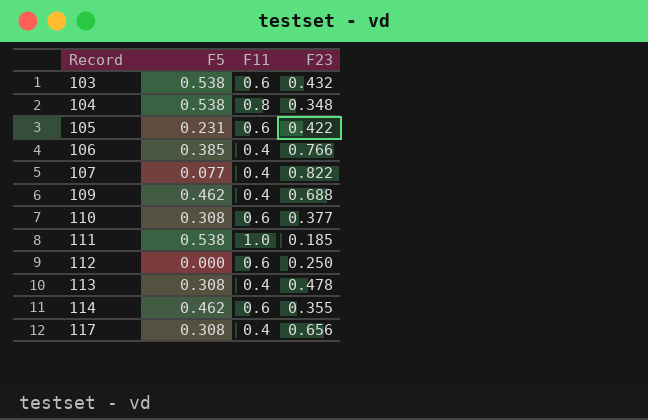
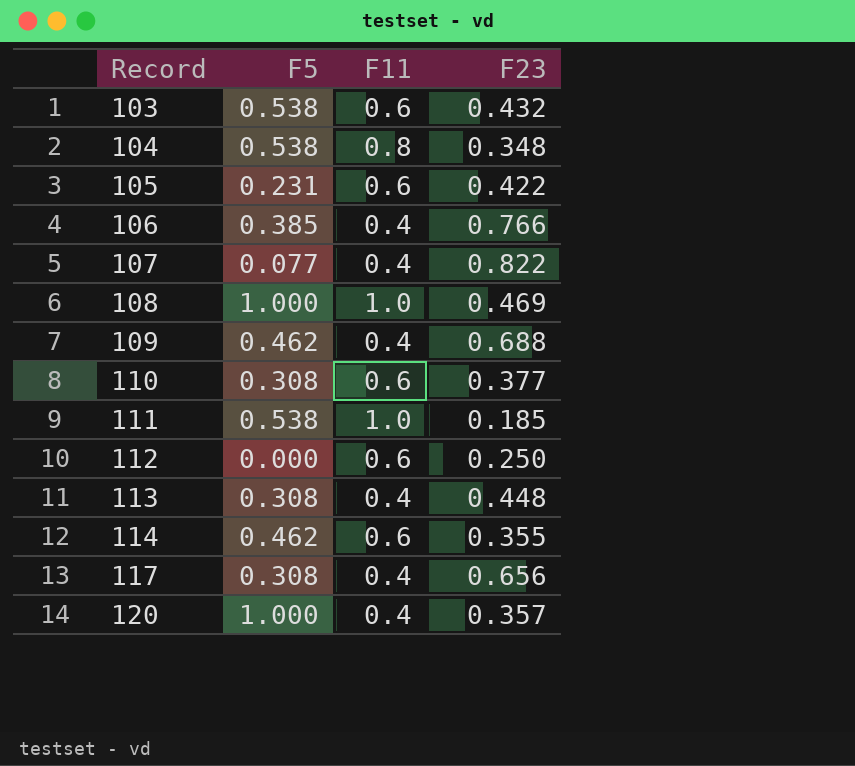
row 108: none -> 1.000 | 1.0 | 0.469
113 | F23: 0.478 -> 0.448
row 120: none -> 1.000 | 0.4 | 0.357

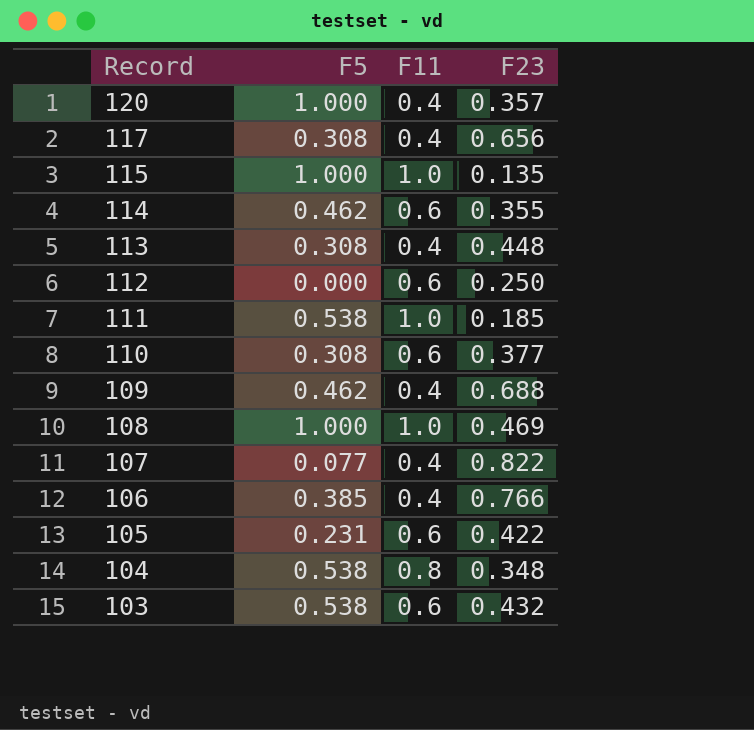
row order: Record ascending -> Record descending
row 115: none -> 1.000 | 1.0 | 0.135

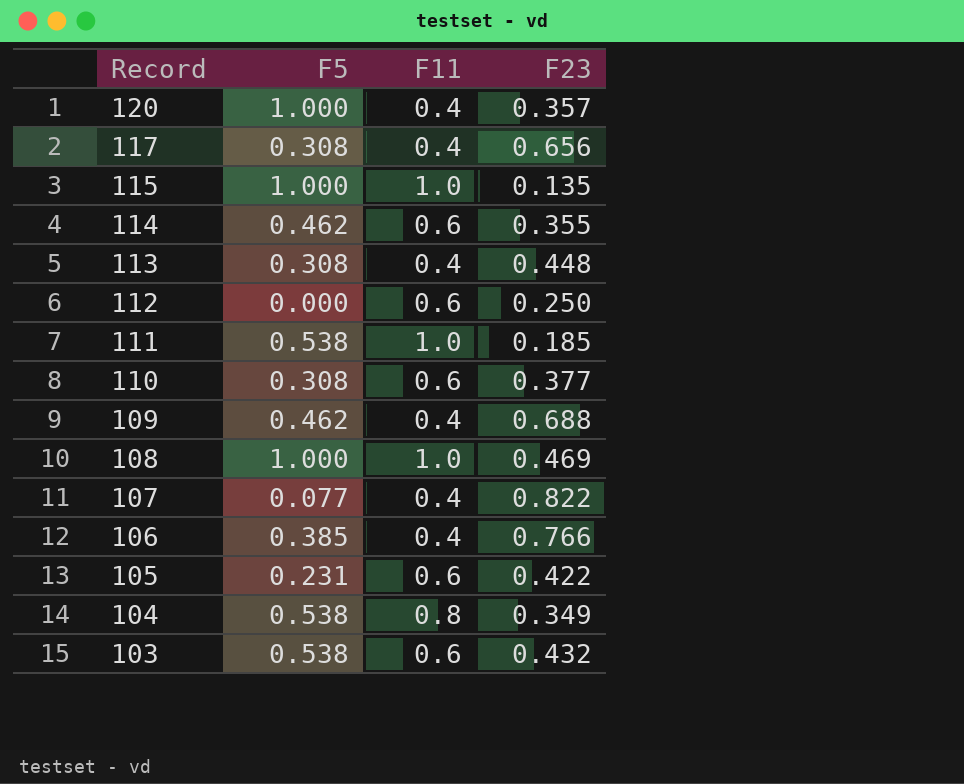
104 | F23: 0.348 -> 0.349

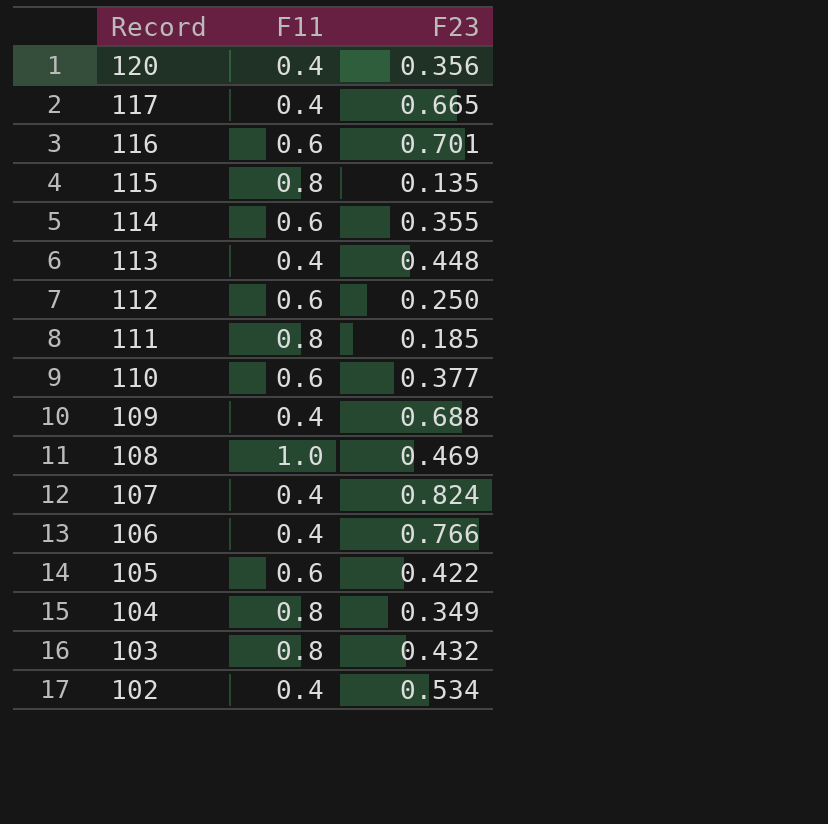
column F5 | position: 2 -> none
120 | F23: 0.357 -> 0.356
117 | F23: 0.656 -> 0.665
row 116: none -> 0.6 | 0.701
115 | F11: 1.0 -> 0.8
111 | F11: 1.0 -> 0.8
107 | F23: 0.822 -> 0.824
103 | F11: 0.6 -> 0.8
row 102: none -> 0.4 | 0.534

